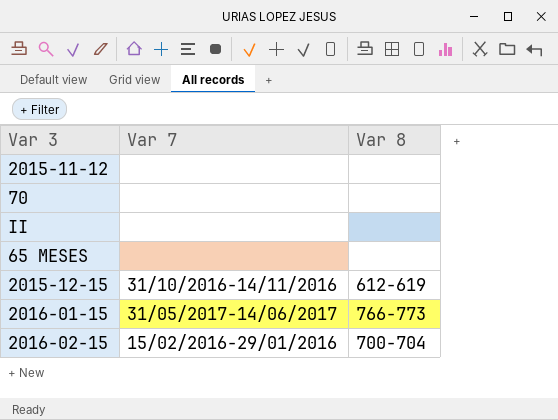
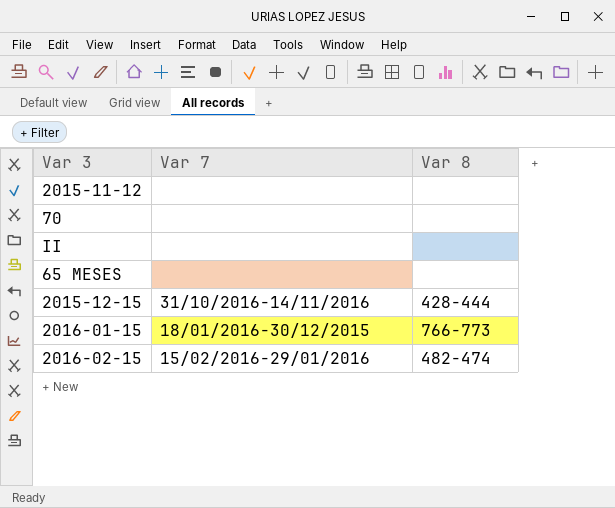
2015-12-15 | Var 8: 612-619 -> 428-444
2016-01-15 | Var 7: 31/05/2017-14/06/2017 -> 18/01/2016-30/12/2015
2016-02-15 | Var 8: 700-704 -> 482-474

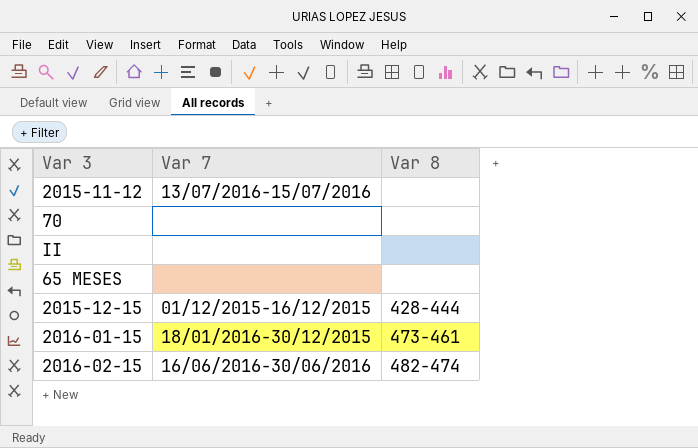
2015-11-12 | Var 7: none -> 13/07/2016-15/07/2016
2015-12-15 | Var 7: 31/10/2016-14/11/2016 -> 01/12/2015-16/12/2015
2016-01-15 | Var 8: 766-773 -> 473-461
2016-02-15 | Var 7: 15/02/2016-29/01/2016 -> 16/06/2016-30/06/2016

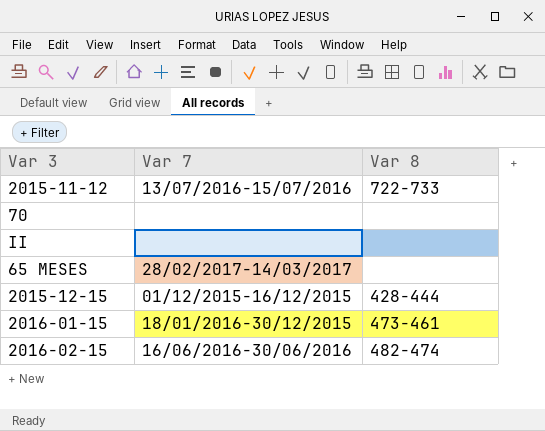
2015-11-12 | Var 8: none -> 722-733
65 MESES | Var 7: none -> 28/02/2017-14/03/2017

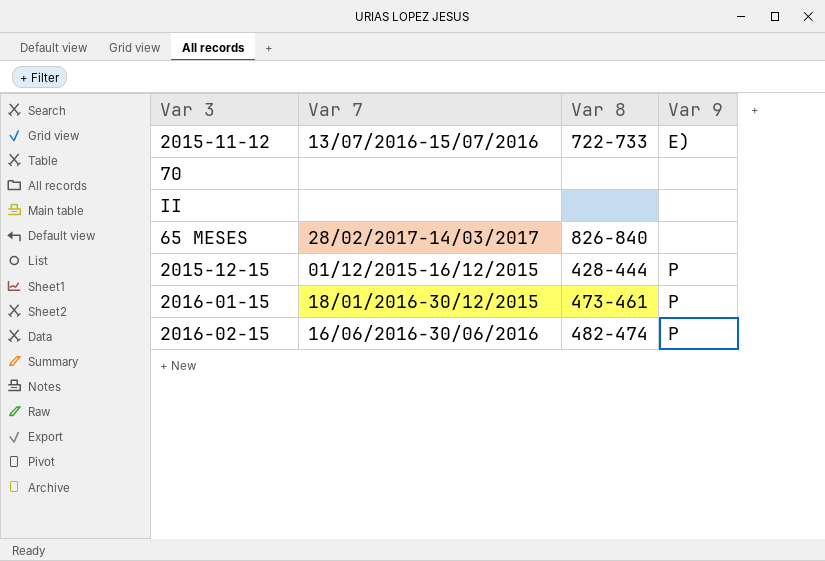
column Var 9 | position: none -> 4
65 MESES | Var 8: none -> 826-840

